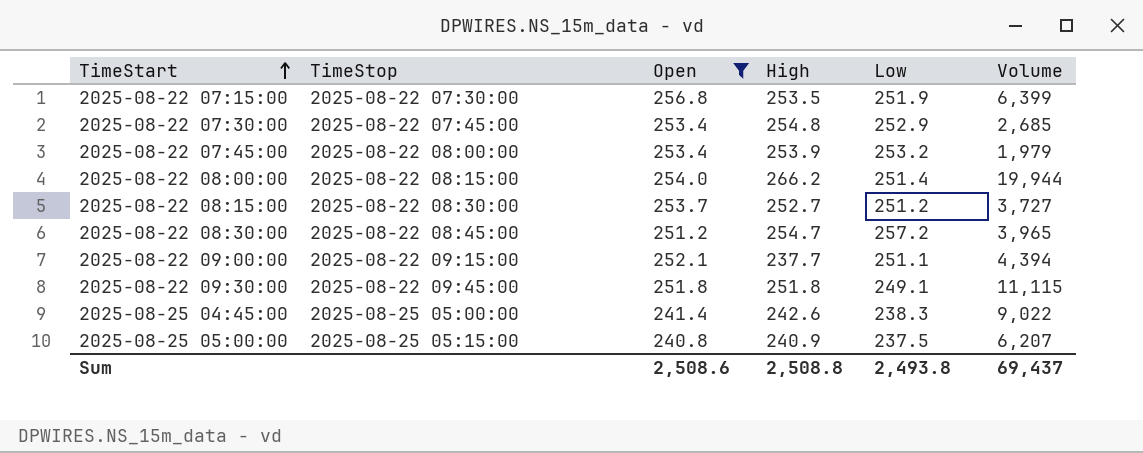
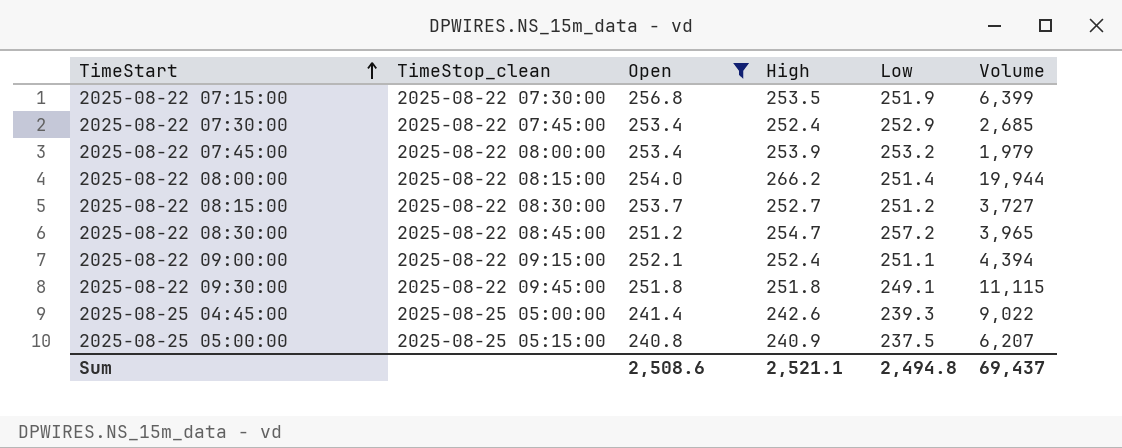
column name: TimeStop -> TimeStop_clean
2025-08-22 07:30:00 | High: 254.8 -> 252.4
2025-08-22 09:00:00 | High: 237.7 -> 252.4
2025-08-25 04:45:00 | Low: 238.3 -> 239.3
Sum | High: 2,508.8 -> 2,521.1
Sum | Low: 2,493.8 -> 2,494.8

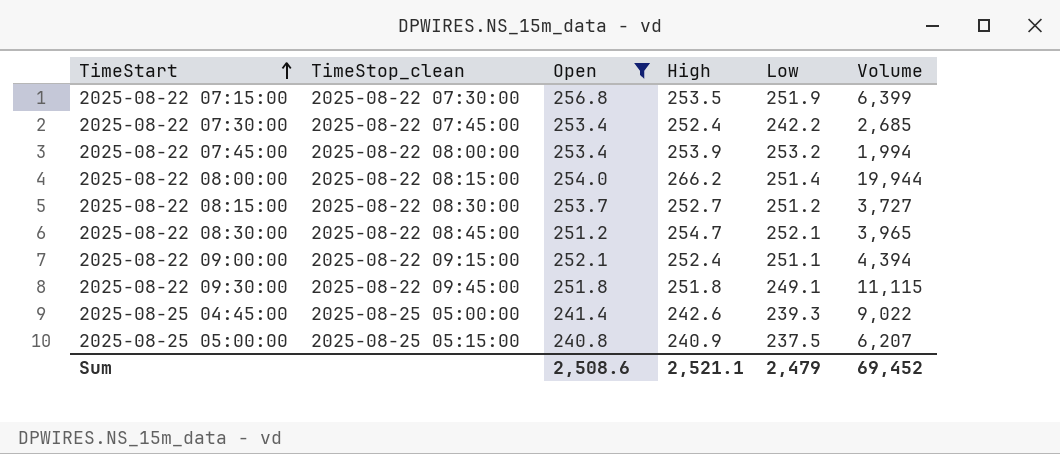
2025-08-22 07:30:00 | Low: 252.9 -> 242.2
2025-08-22 07:45:00 | Volume: 1,979 -> 1,994
2025-08-22 08:30:00 | Low: 257.2 -> 252.1
Sum | Low: 2,494.8 -> 2,479
Sum | Volume: 69,437 -> 69,452

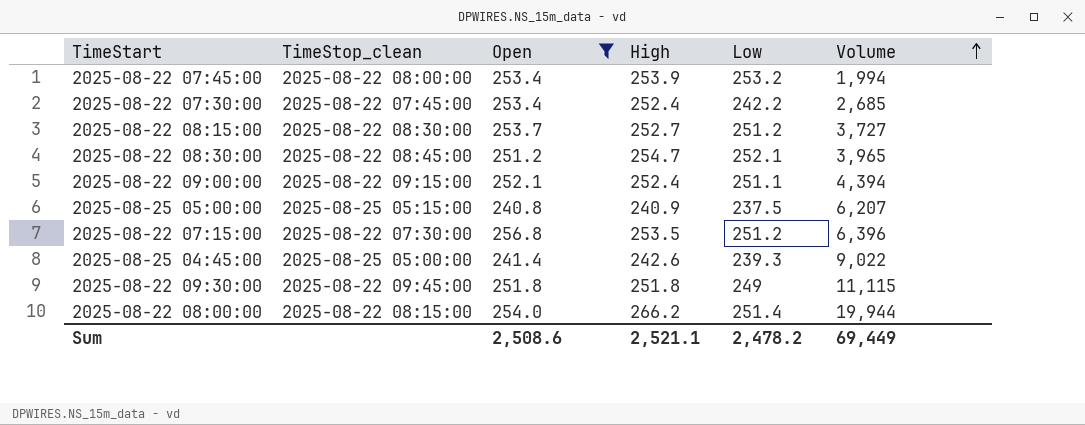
row order: TimeStart ascending -> Volume ascending
2025-08-22 07:15:00 | Low: 251.9 -> 251.2
2025-08-22 07:15:00 | Volume: 6,399 -> 6,396
2025-08-22 09:30:00 | Low: 249.1 -> 249
Sum | Low: 2,479 -> 2,478.2
Sum | Volume: 69,452 -> 69,449

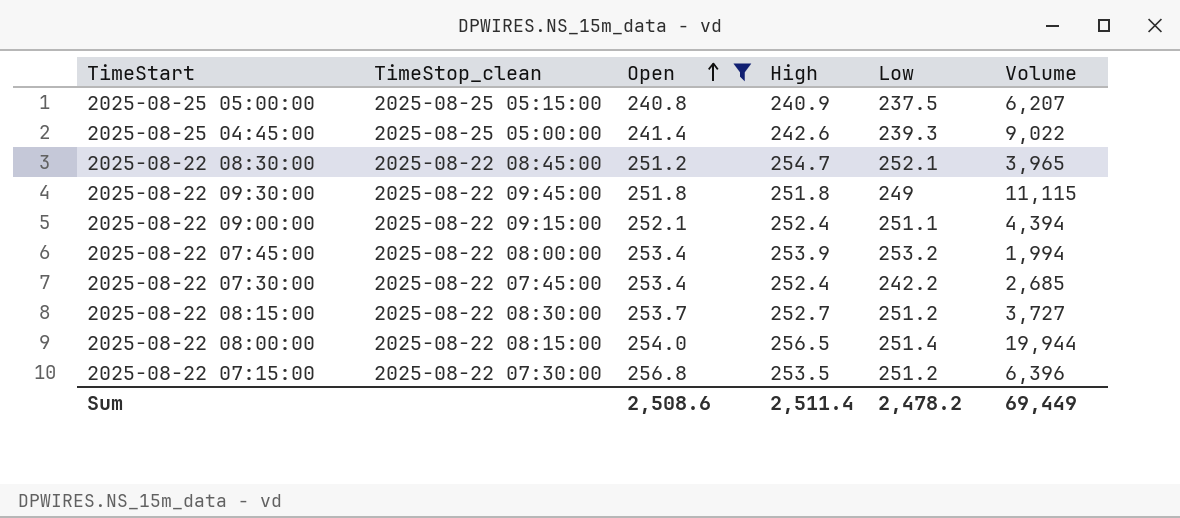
row order: Volume ascending -> Open ascending
2025-08-22 08:00:00 | High: 266.2 -> 256.5
Sum | High: 2,521.1 -> 2,511.4

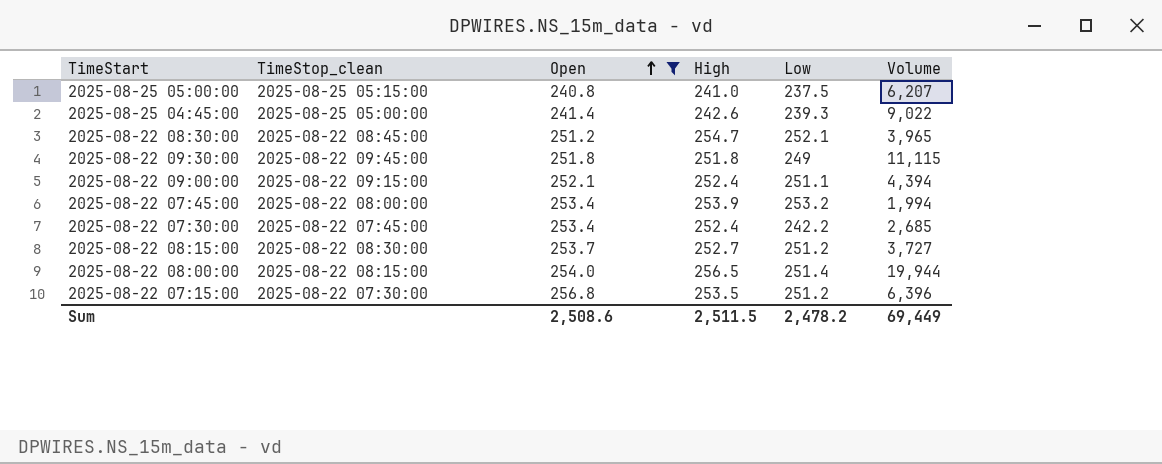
2025-08-25 05:00:00 | High: 240.9 -> 241.0
Sum | High: 2,511.4 -> 2,511.5

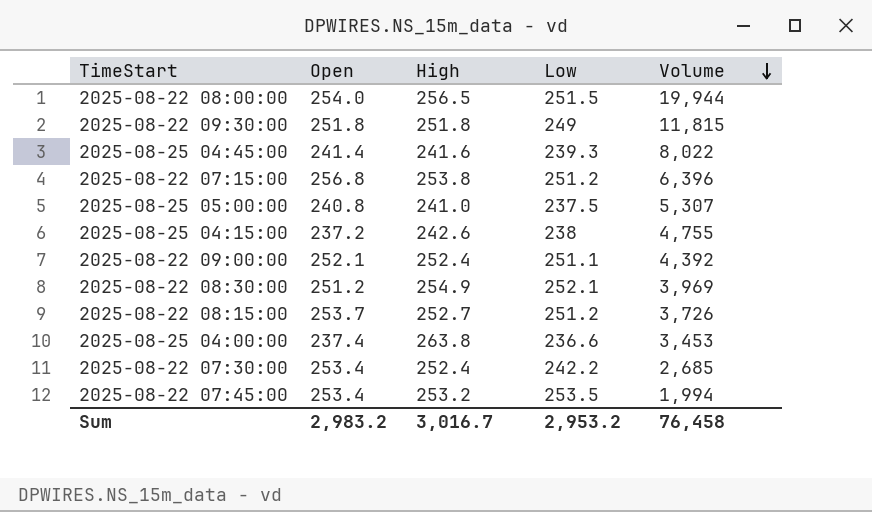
filter: Open >= 240.8 -> none
row order: Open ascending -> Volume descending
column TimeStop_clean | position: 2 -> none
2025-08-22 08:00:00 | Low: 251.4 -> 251.5
2025-08-22 09:30:00 | Volume: 11,115 -> 11,815
2025-08-25 04:45:00 | High: 242.6 -> 241.6
2025-08-25 04:45:00 | Volume: 9,022 -> 8,022
2025-08-22 07:15:00 | High: 253.5 -> 253.8
2025-08-25 05:00:00 | Volume: 6,207 -> 5,307
2025-08-22 09:00:00 | Volume: 4,394 -> 4,392
2025-08-22 08:30:00 | High: 254.7 -> 254.9
2025-08-22 08:30:00 | Volume: 3,965 -> 3,969
2025-08-22 08:15:00 | Volume: 3,727 -> 3,726
2025-08-22 07:45:00 | High: 253.9 -> 253.2
2025-08-22 07:45:00 | Low: 253.2 -> 253.5
Sum | Open: 2,508.6 -> 2,983.2
Sum | High: 2,511.5 -> 3,016.7
Sum | Low: 2,478.2 -> 2,953.2
Sum | Volume: 69,449 -> 76,458

